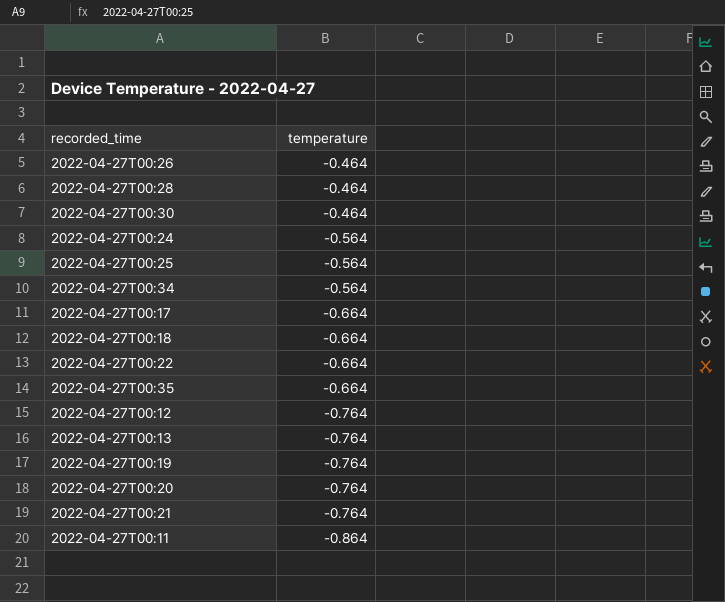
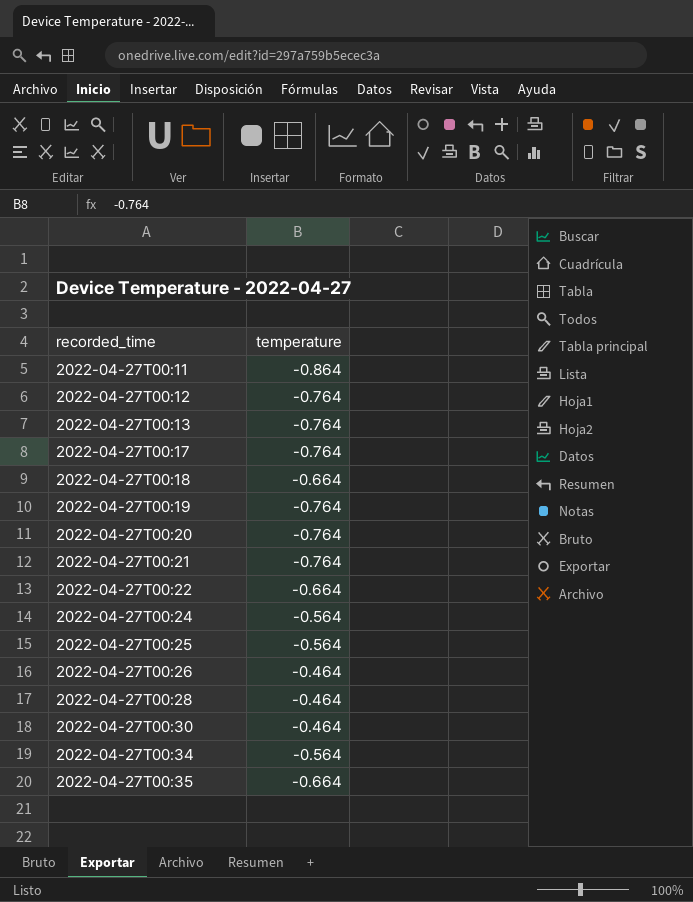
row order: temperature descending -> recorded_time ascending
2022-04-27T00:17 | temperature: -0.664 -> -0.764

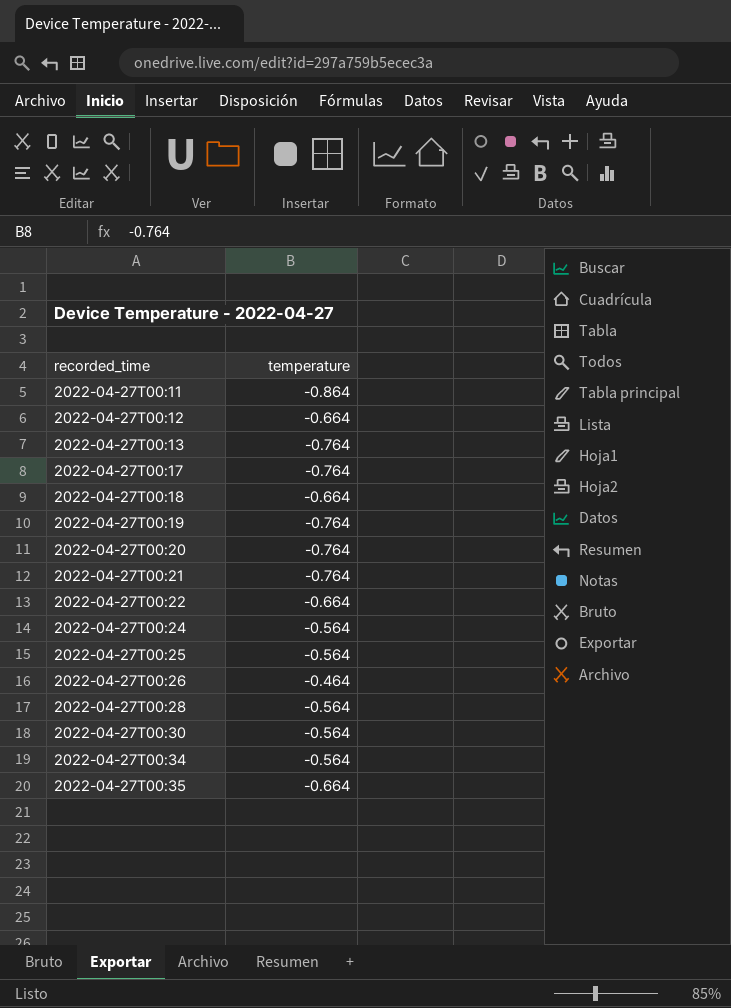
2022-04-27T00:12 | temperature: -0.764 -> -0.664
2022-04-27T00:28 | temperature: -0.464 -> -0.564
2022-04-27T00:30 | temperature: -0.464 -> -0.564

